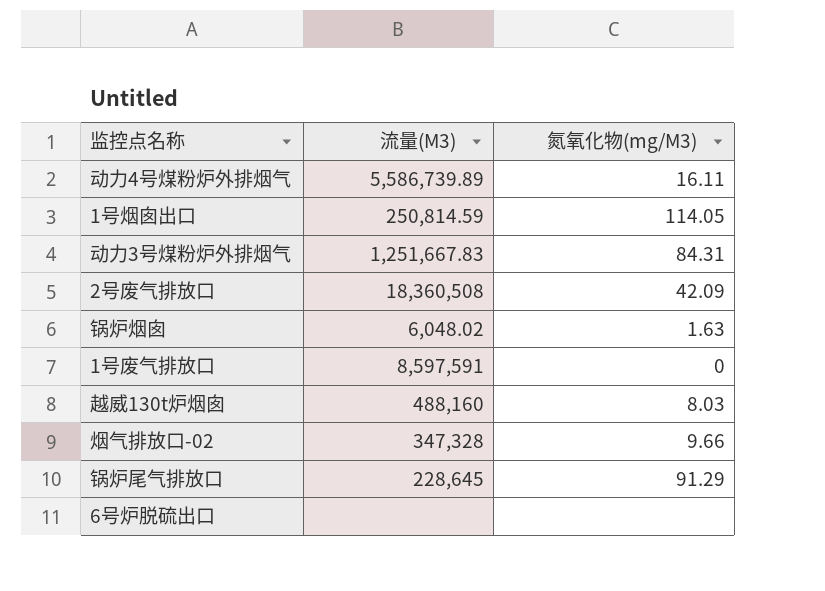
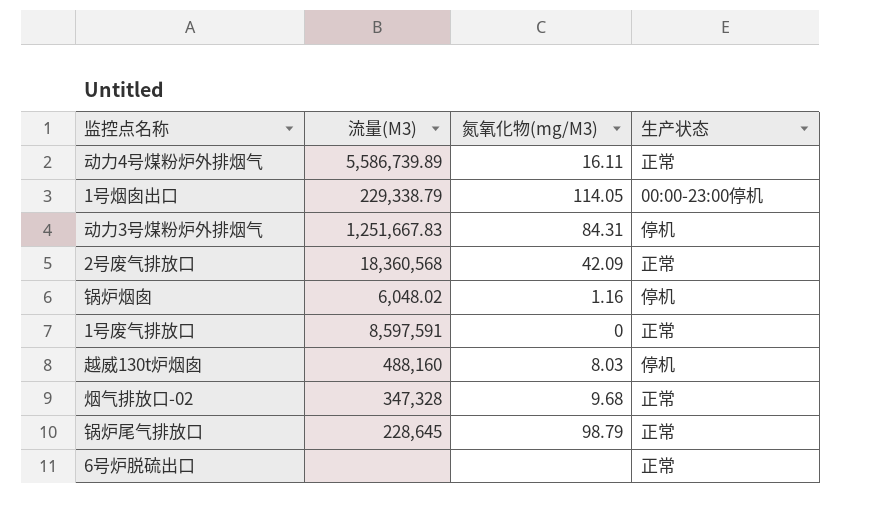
column 生产状态 | position: none -> 4
1号烟囱出口 | 流量(M3): 250,814.59 -> 229,338.79
2号废气排放口 | 流量(M3): 18,360,508 -> 18,360,568
锅炉烟囱 | 氮氧化物(mg/M3): 1.63 -> 1.16
烟气排放口-02 | 氮氧化物(mg/M3): 9.66 -> 9.68
锅炉尾气排放口 | 氮氧化物(mg/M3): 91.29 -> 98.79

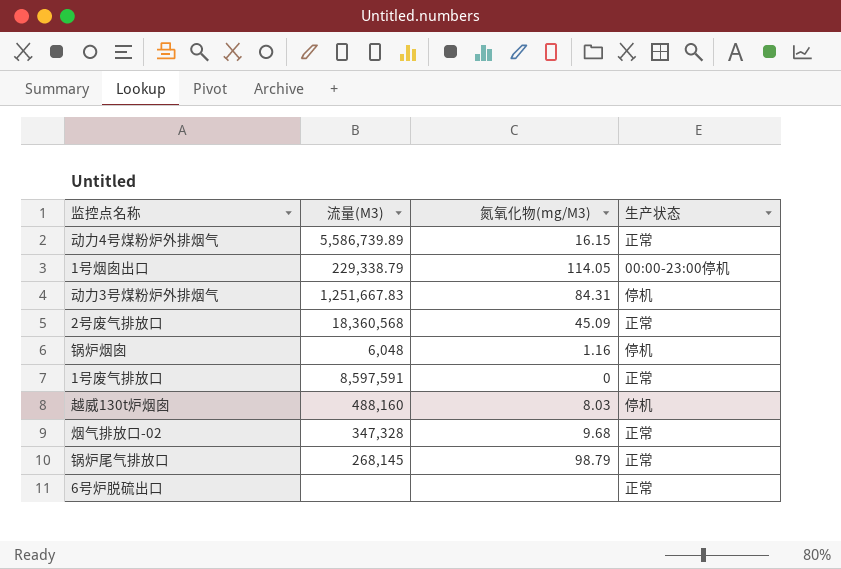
动力4号煤粉炉外排烟气 | 氮氧化物(mg/M3): 16.11 -> 16.15
2号废气排放口 | 氮氧化物(mg/M3): 42.09 -> 45.09
锅炉烟囱 | 流量(M3): 6,048.02 -> 6,048
锅炉尾气排放口 | 流量(M3): 228,645 -> 268,145

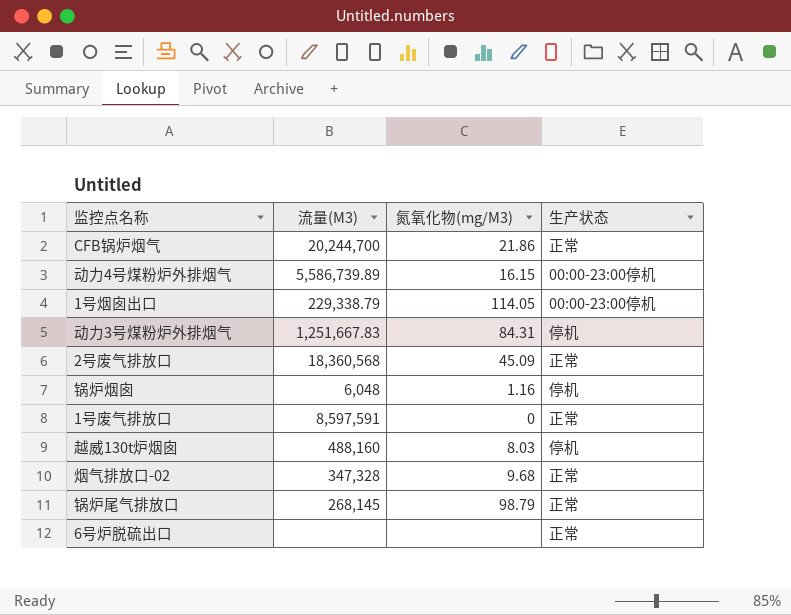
row CFB锅炉烟气: none -> 20,244,700 | 21.86 | 正常
动力4号煤粉炉外排烟气 | 生产状态: 正常 -> 00:00-23:00停机

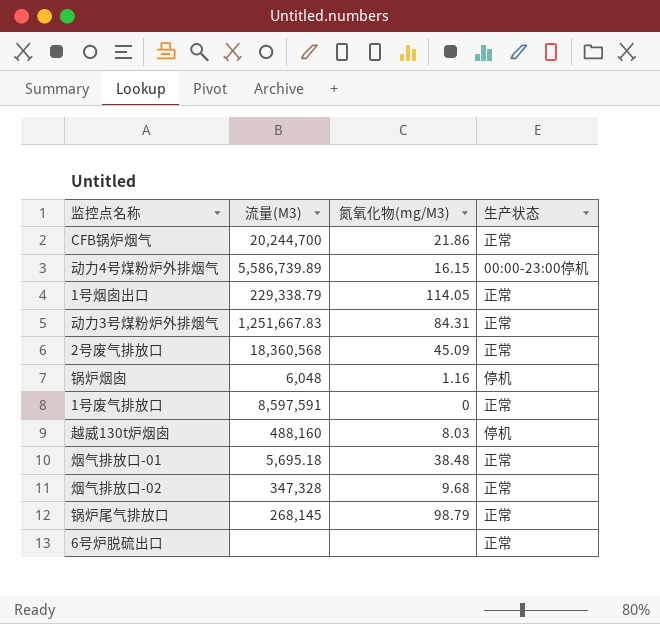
1号烟囱出口 | 生产状态: 00:00-23:00停机 -> 正常
动力3号煤粉炉外排烟气 | 生产状态: 停机 -> 正常
row 烟气排放口-01: none -> 5,695.18 | 38.48 | 正常

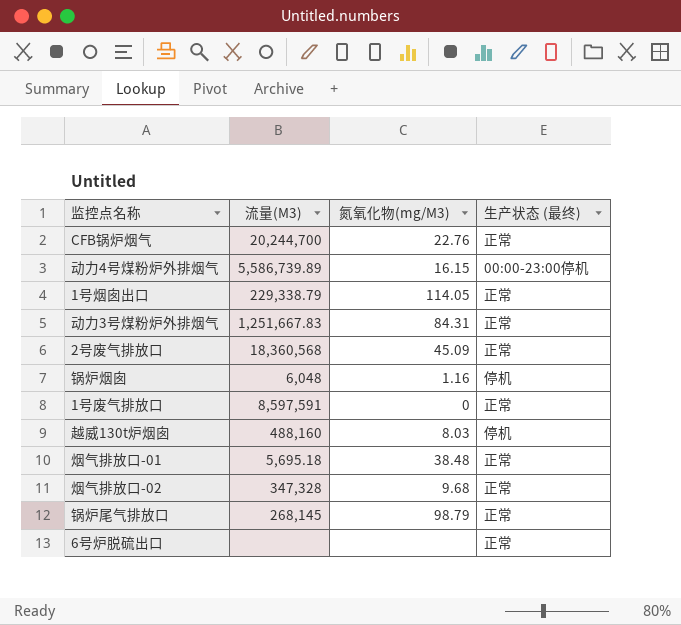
column name: 生产状态 -> 生产状态 (最终)
CFB锅炉烟气 | 氮氧化物(mg/M3): 21.86 -> 22.76

